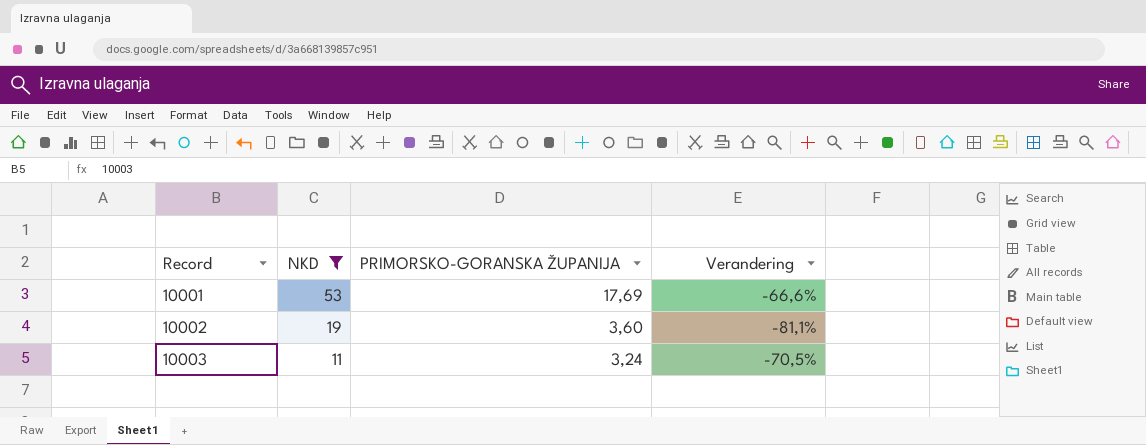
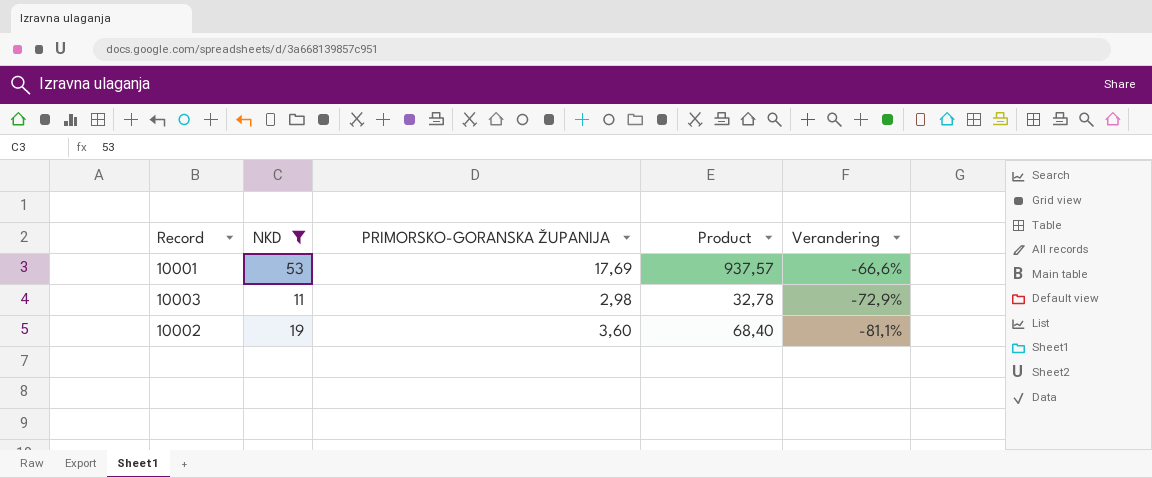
row order: Record ascending -> Verandering descending
column Product | formula: none -> [NKD] * [PRIMORSKO-GORANSKA ŽUPANIJA]
10003 | PRIMORSKO-GORANSKA ŽUPANIJA: 3,24 -> 2,98
10003 | Verandering: -70,5% -> -72,9%

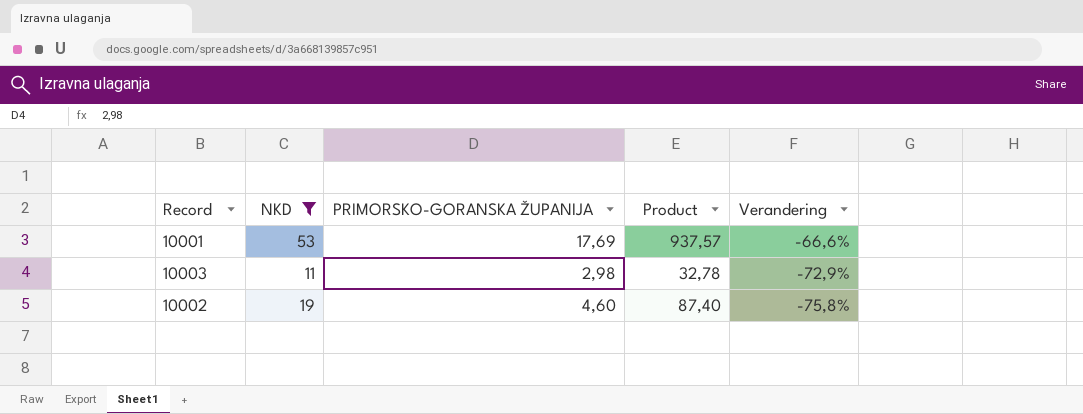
10002 | PRIMORSKO-GORANSKA ŽUPANIJA: 3,60 -> 4,60
10002 | Product: 68,40 -> 87,40
10002 | Verandering: -81,1% -> -75,8%

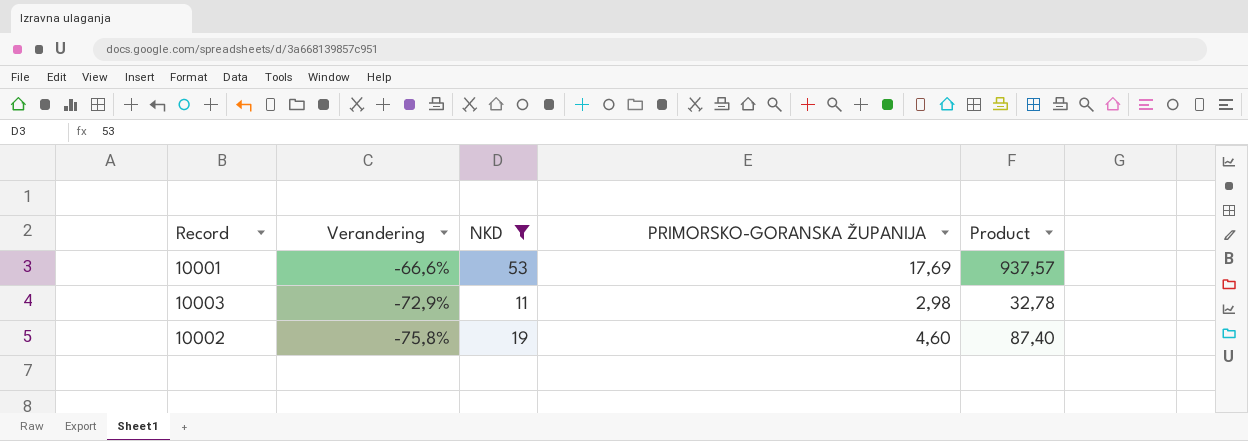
column Verandering | position: 5 -> 2

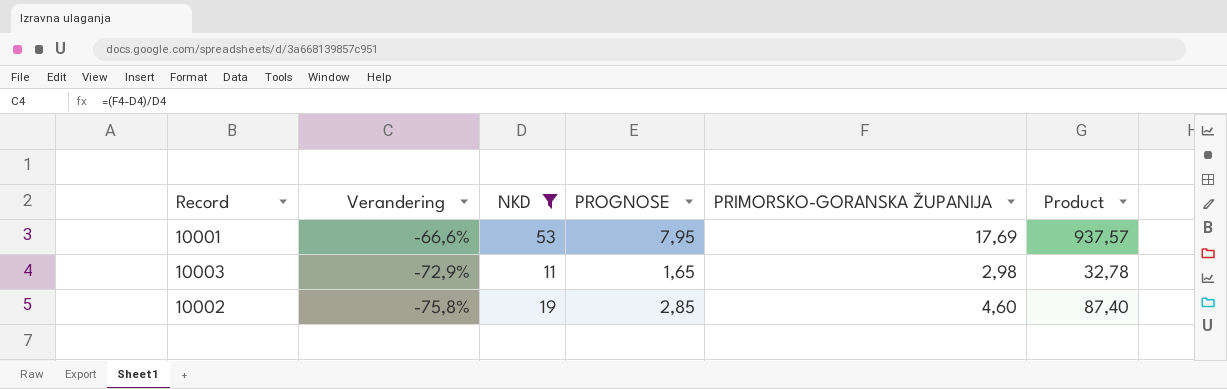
column PROGNOSE | formula: none -> [NKD] * 0,15

